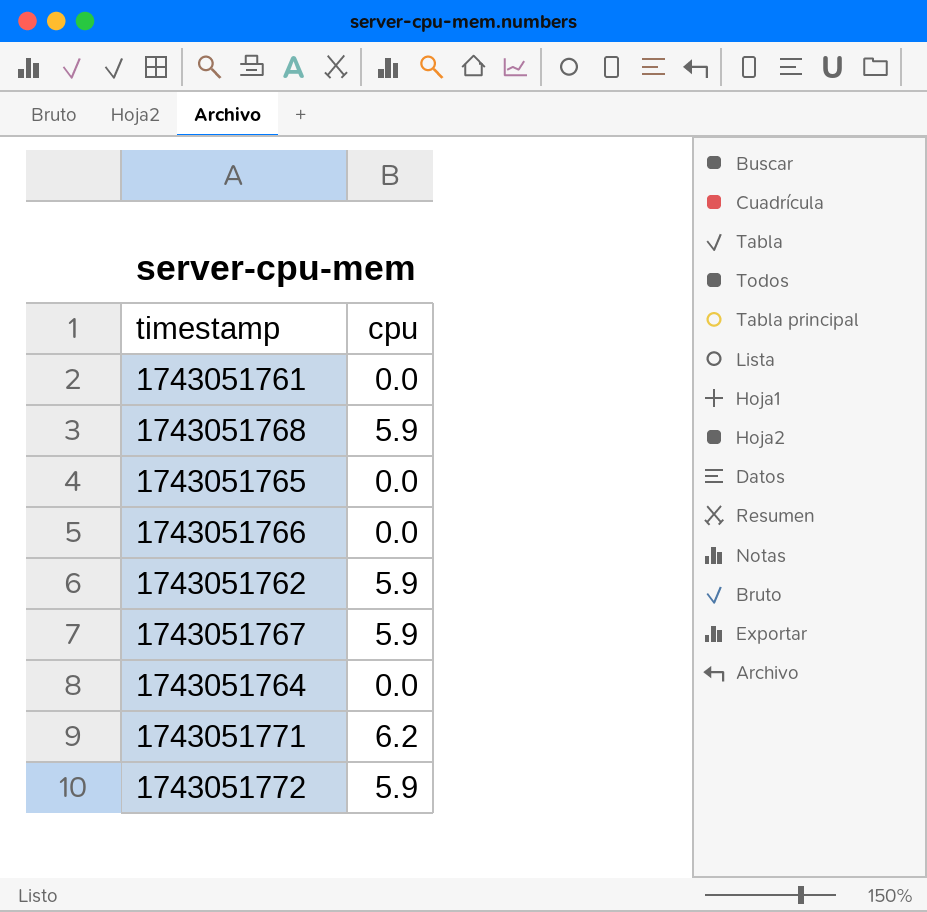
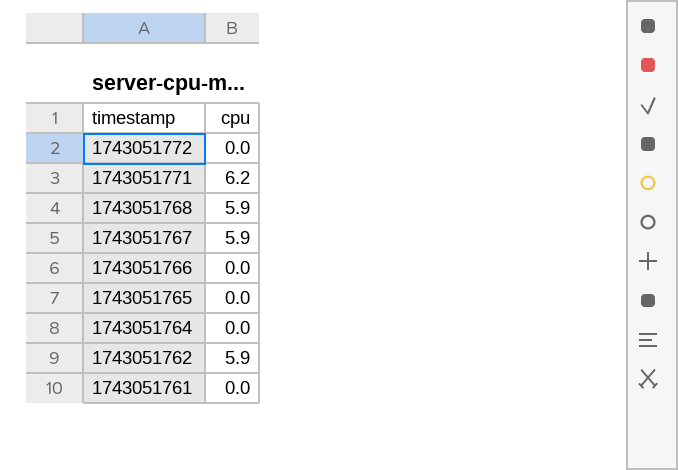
row order: none -> timestamp descending
1743051772 | cpu: 5.9 -> 0.0

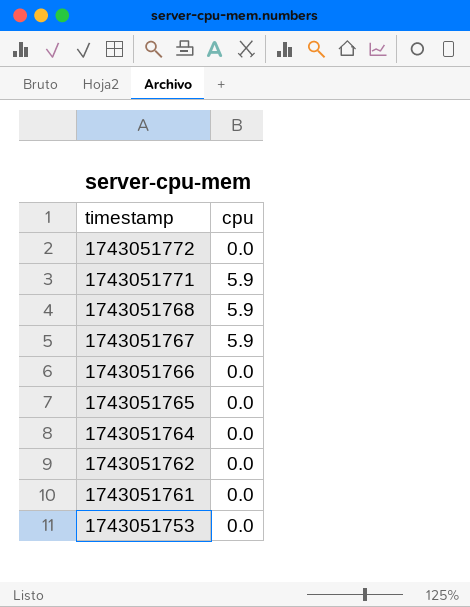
1743051771 | cpu: 6.2 -> 5.9
1743051762 | cpu: 5.9 -> 0.0
row 1743051753: none -> 0.0

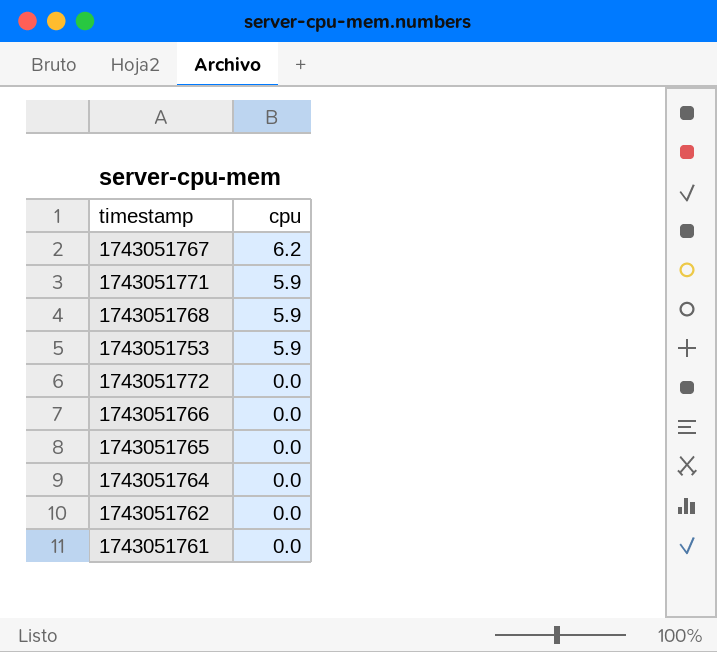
row order: timestamp descending -> cpu descending
1743051767 | cpu: 5.9 -> 6.2
1743051753 | cpu: 0.0 -> 5.9

